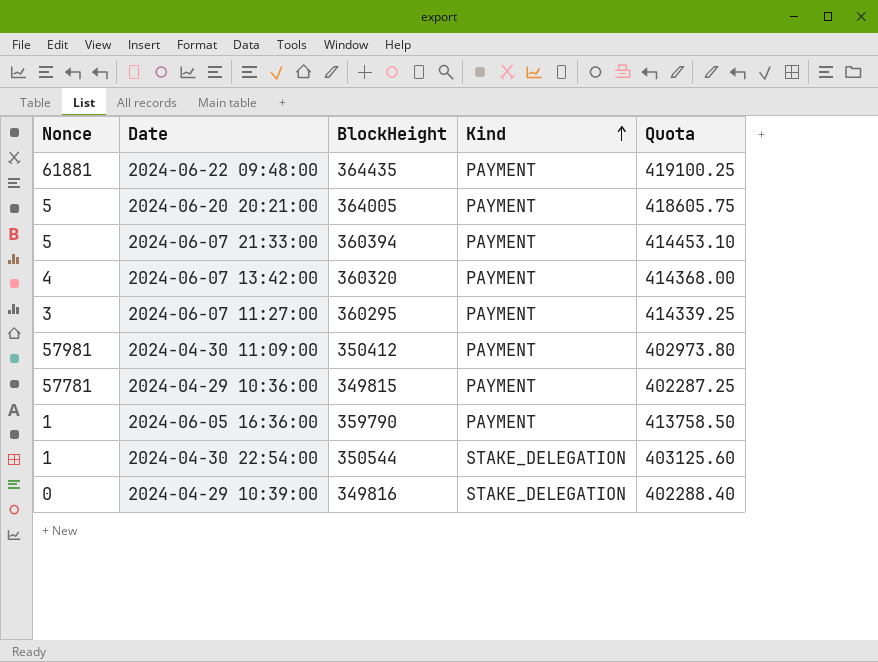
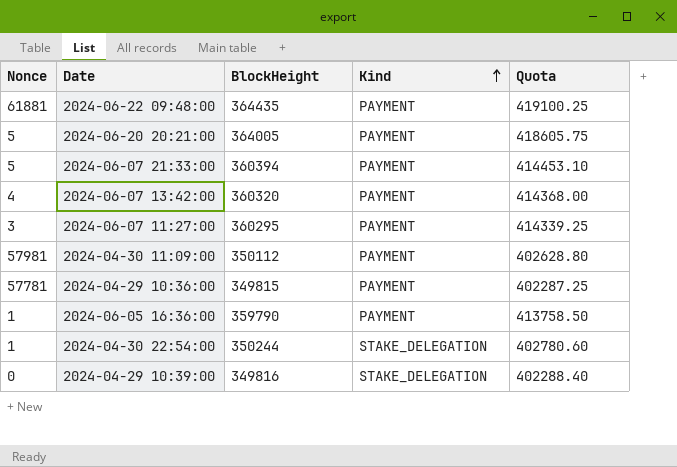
2024-04-30 11:09:00 | BlockHeight: 350412 -> 350112
2024-04-30 11:09:00 | Quota: 402973.80 -> 402628.80
2024-04-30 22:54:00 | BlockHeight: 350544 -> 350244
2024-04-30 22:54:00 | Quota: 403125.60 -> 402780.60

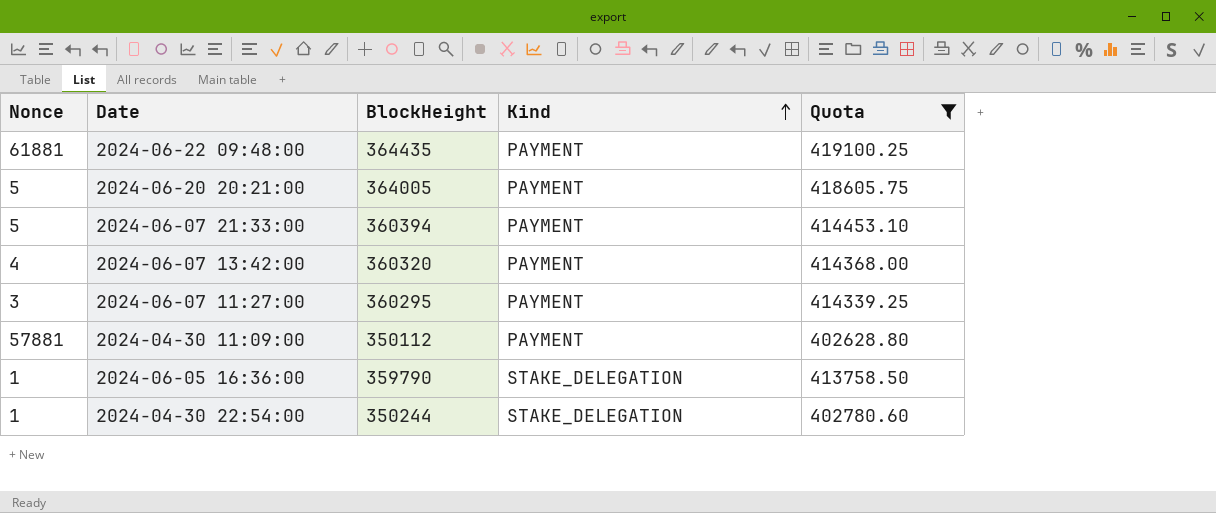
filter: none -> Quota >= 402628.80
2024-04-30 11:09:00 | Nonce: 57981 -> 57881
2024-06-05 16:36:00 | Kind: PAYMENT -> STAKE_DELEGATION

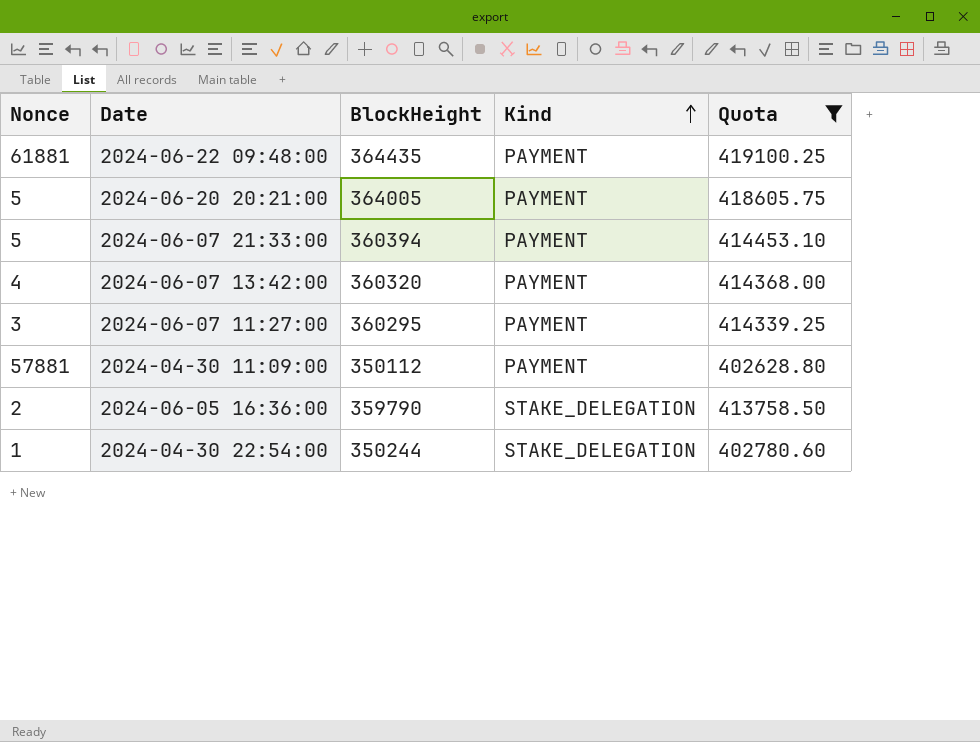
2024-06-05 16:36:00 | Nonce: 1 -> 2

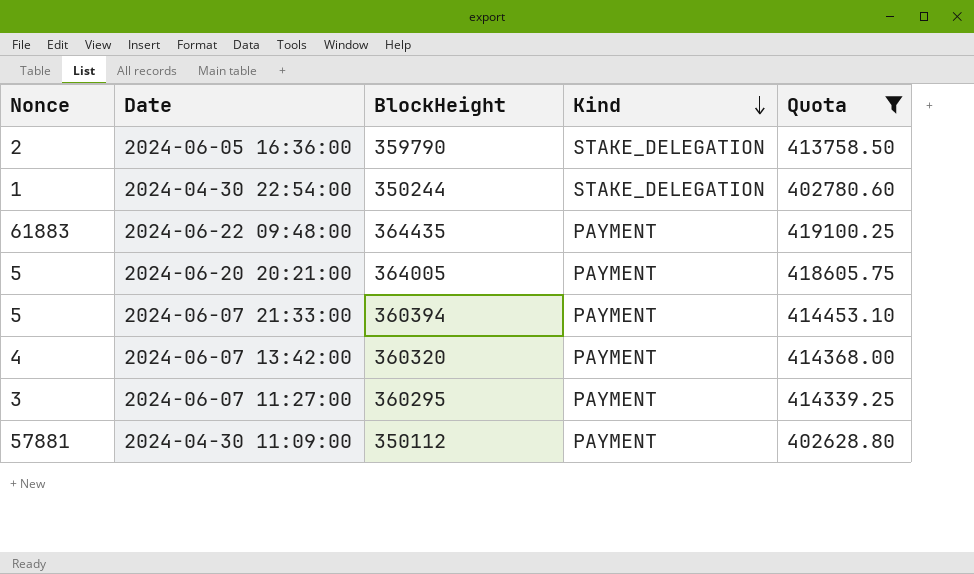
row order: Kind ascending -> Kind descending
2024-06-22 09:48:00 | Nonce: 61881 -> 61883

